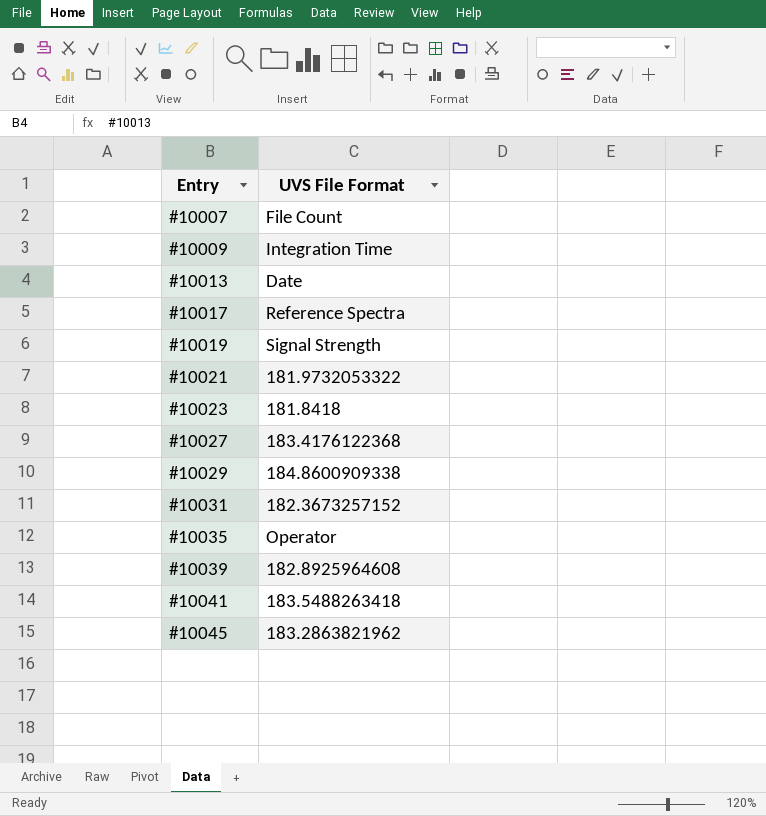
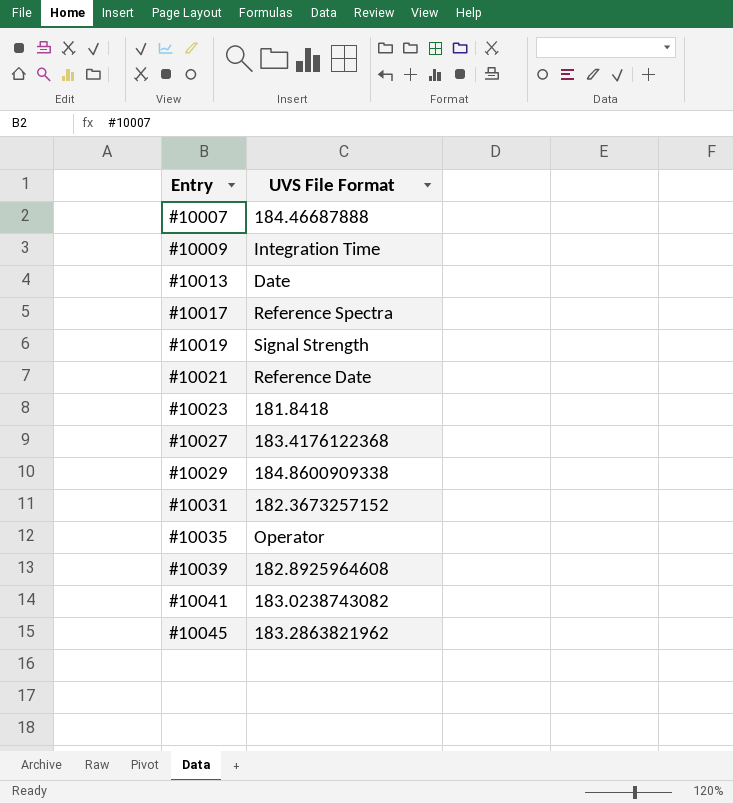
#10007 | UVS File Format: File Count -> 184.46687888
#10021 | UVS File Format: 181.9732053322 -> Reference Date
#10041 | UVS File Format: 183.5488263418 -> 183.0238743082

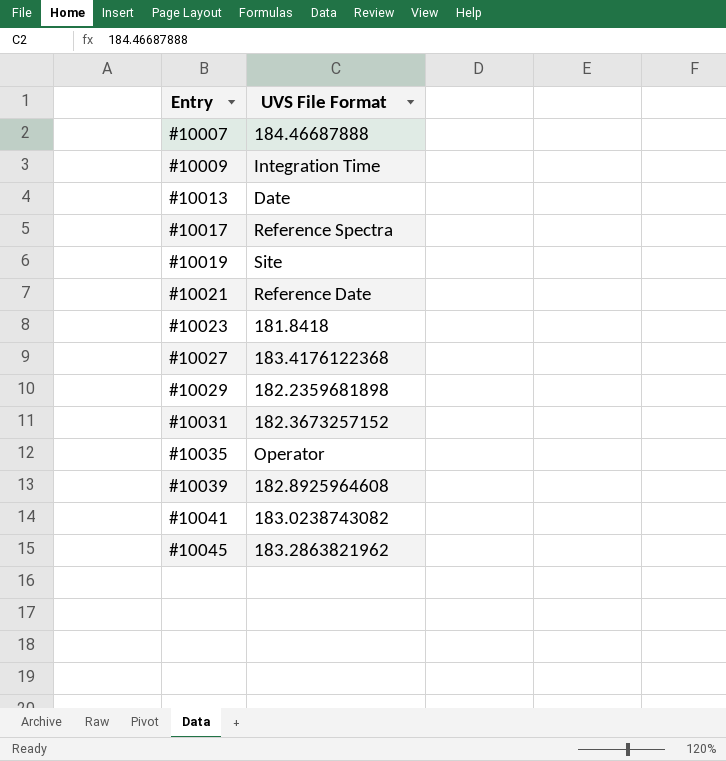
#10019 | UVS File Format: Signal Strength -> Site
#10029 | UVS File Format: 184.8600909338 -> 182.2359681898

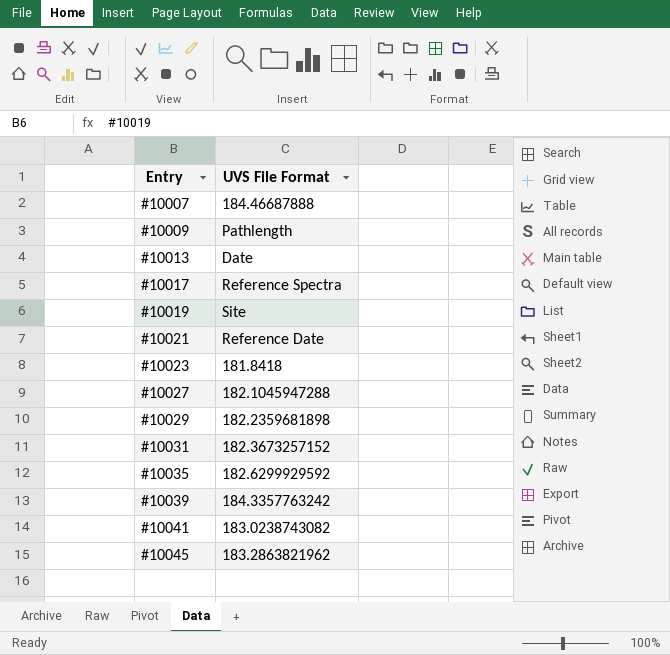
#10009 | UVS File Format: Integration Time -> Pathlength
#10027 | UVS File Format: 183.4176122368 -> 182.1045947288
#10035 | UVS File Format: Operator -> 182.6299929592
#10039 | UVS File Format: 182.8925964608 -> 184.3357763242

